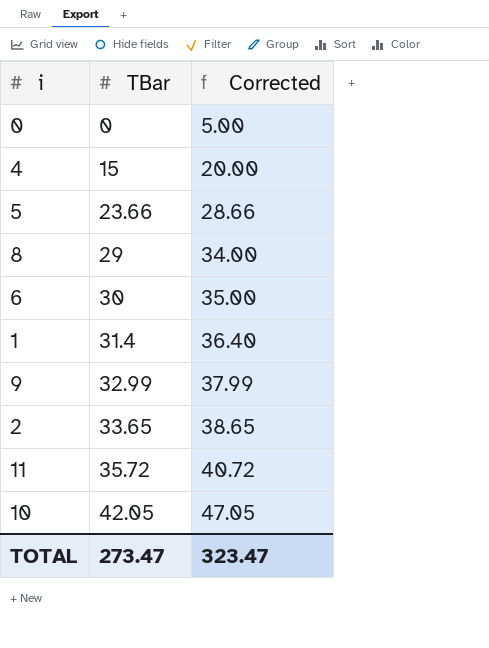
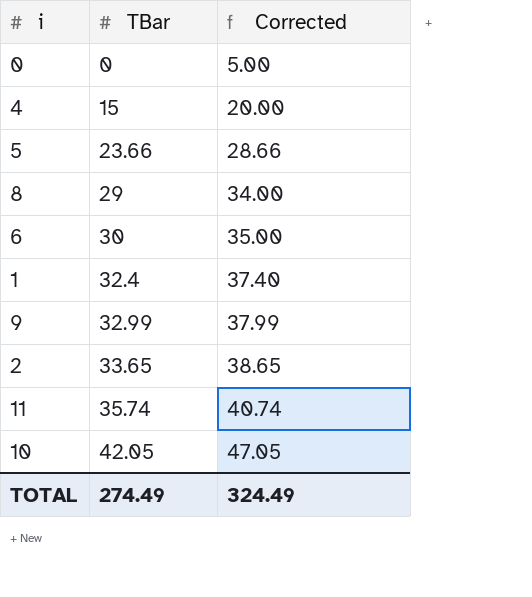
1 | TBar: 31.4 -> 32.4
1 | Corrected: 36.40 -> 37.40
11 | TBar: 35.72 -> 35.74
11 | Corrected: 40.72 -> 40.74
TOTAL | TBar: 273.47 -> 274.49
TOTAL | Corrected: 323.47 -> 324.49

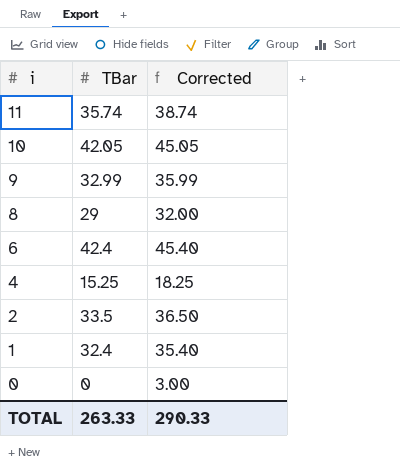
row order: TBar ascending -> i descending
column Corrected | formula: [TBar] + 5 -> [TBar] + 3
row 5: 23.66 | 28.66 -> none
6 | TBar: 30 -> 42.4
4 | TBar: 15 -> 15.25
2 | TBar: 33.65 -> 33.5
TOTAL | TBar: 274.49 -> 263.33
TOTAL | Corrected: 324.49 -> 290.33

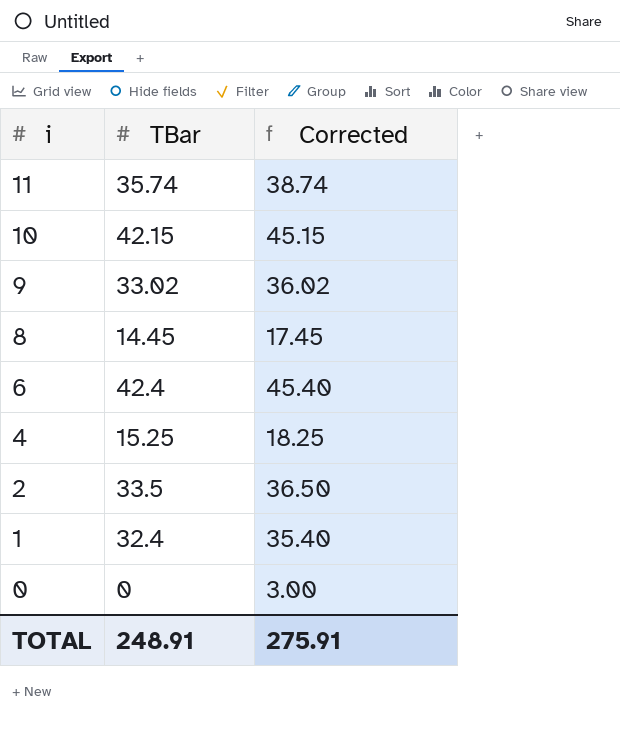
10 | TBar: 42.05 -> 42.15
10 | Corrected: 45.05 -> 45.15
9 | TBar: 32.99 -> 33.02
9 | Corrected: 35.99 -> 36.02
8 | TBar: 29 -> 14.45
8 | Corrected: 32.00 -> 17.45
TOTAL | TBar: 263.33 -> 248.91
TOTAL | Corrected: 290.33 -> 275.91

